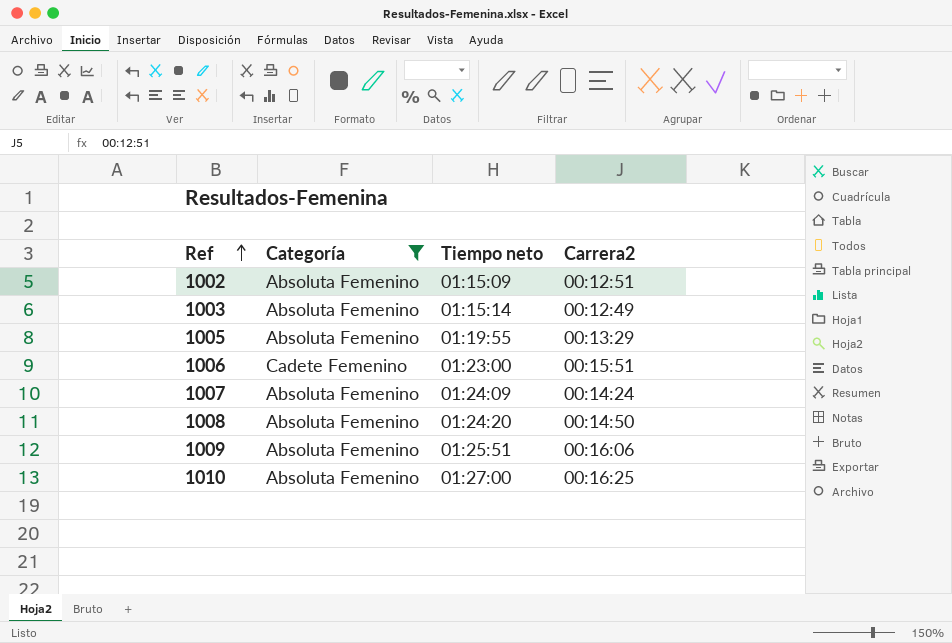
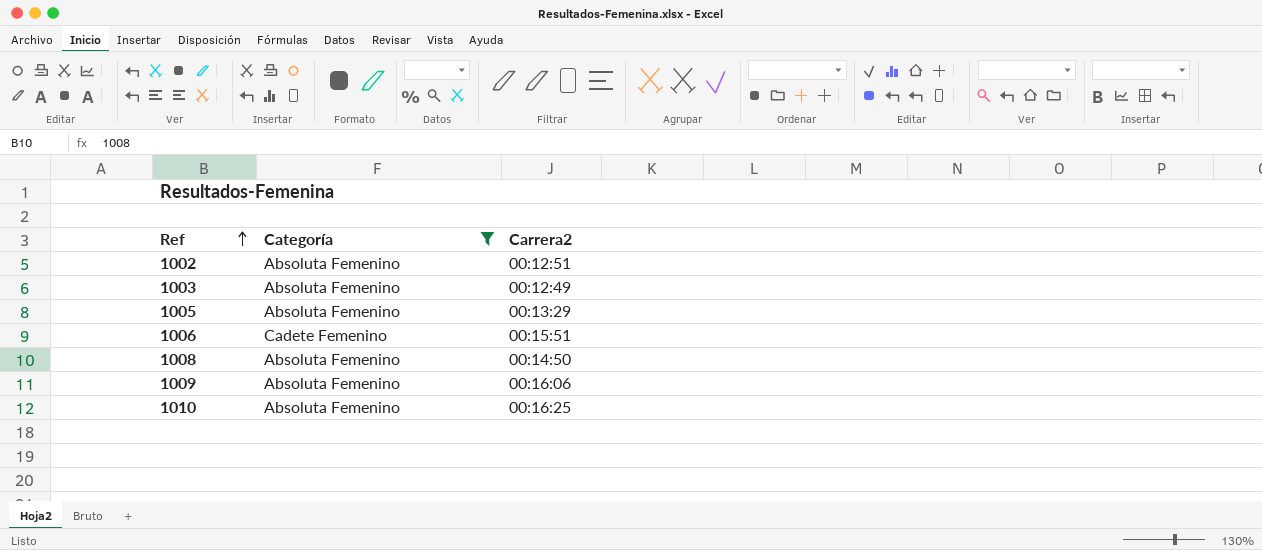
column Tiempo neto | position: 3 -> none
row 1007: Absoluta Femenino | 01:24:09 | 00:14:24 -> none

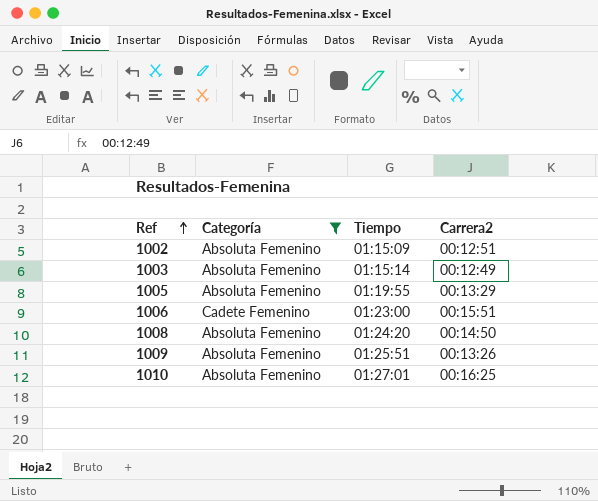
column Tiempo | position: none -> 3
1009 | Carrera2: 00:16:06 -> 00:13:26

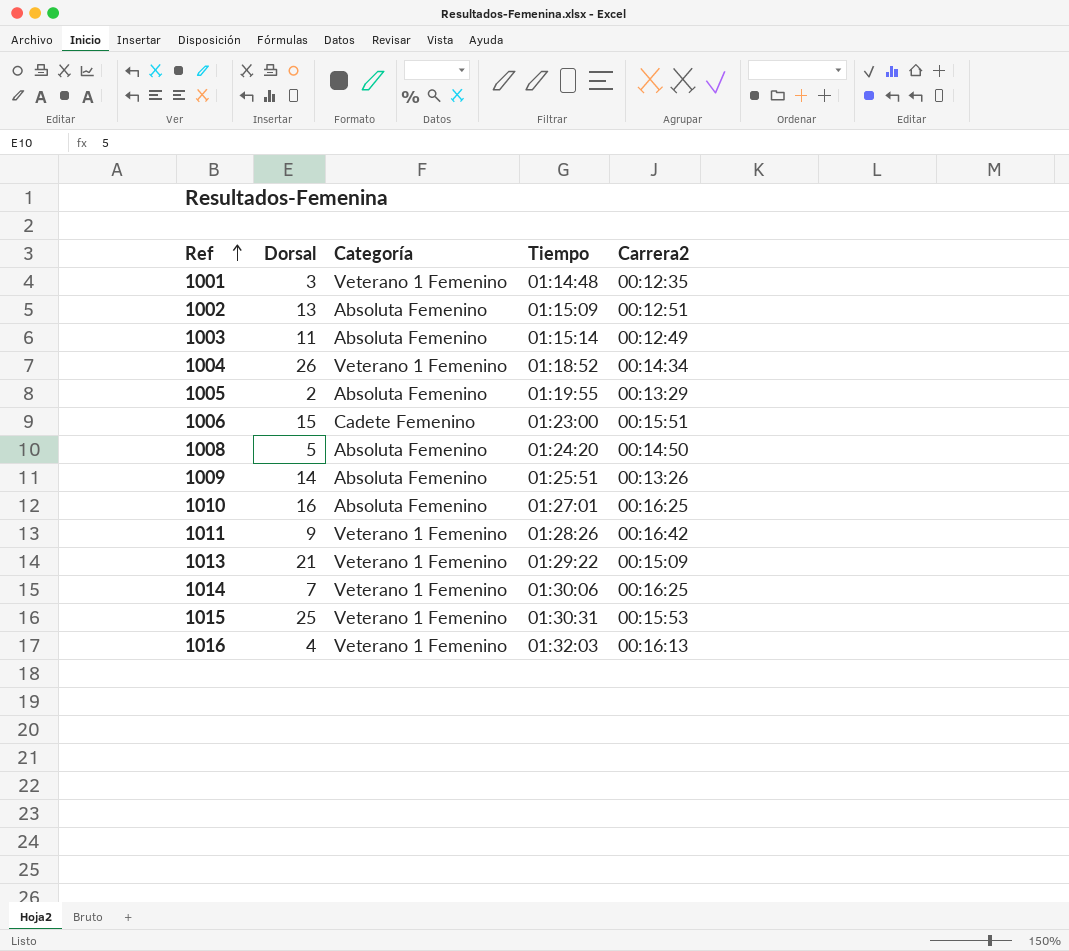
filter: Categoría != Veterano 1 Femenino -> none
column Dorsal | position: none -> 2

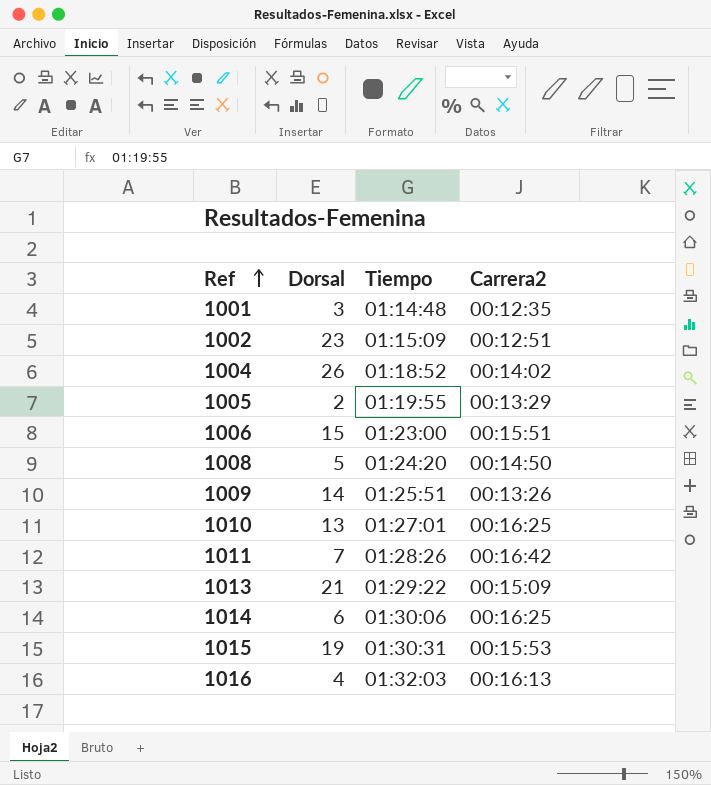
column Categoría | position: 3 -> none
row 1003: 11 | Absoluta Femenino | 01:15:14 | 00:12:49 -> none
1002 | Dorsal: 13 -> 23
1004 | Carrera2: 00:14:34 -> 00:14:02
1010 | Dorsal: 16 -> 13
1011 | Dorsal: 9 -> 7
1014 | Dorsal: 7 -> 6
1015 | Dorsal: 25 -> 19

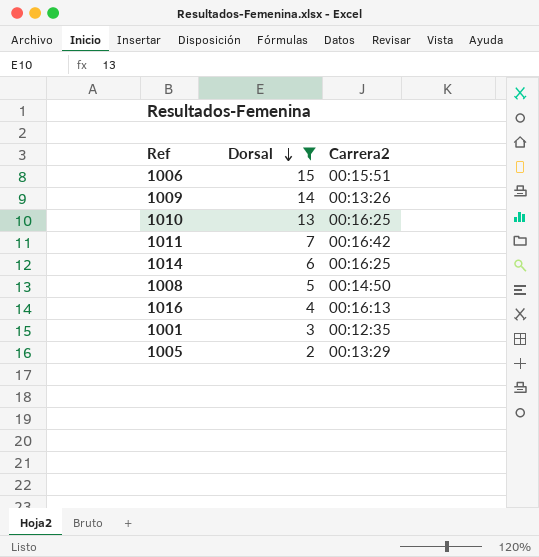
filter: none -> Dorsal <= 15
row order: Ref ascending -> Dorsal descending
column Tiempo | position: 3 -> none

